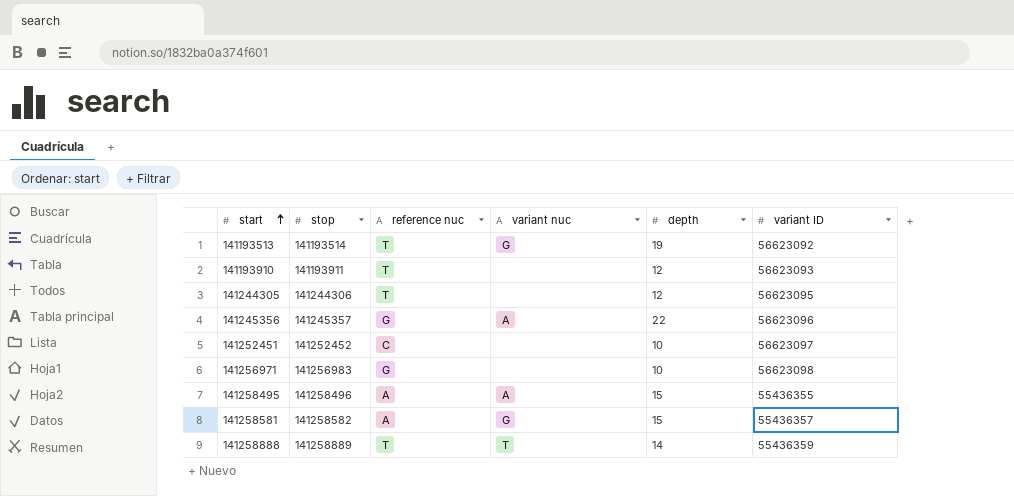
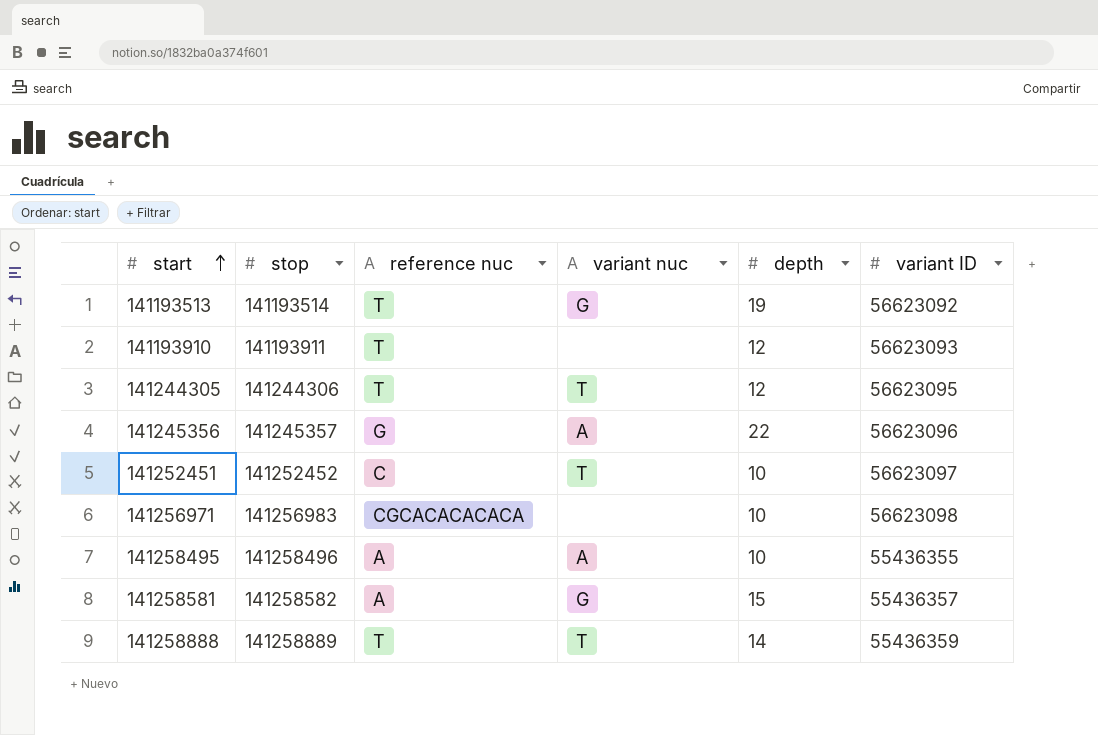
141244305 | variant nuc: none -> T
141252451 | variant nuc: none -> T
141256971 | reference nuc: G -> CGCACACACACA
141258495 | depth: 15 -> 10

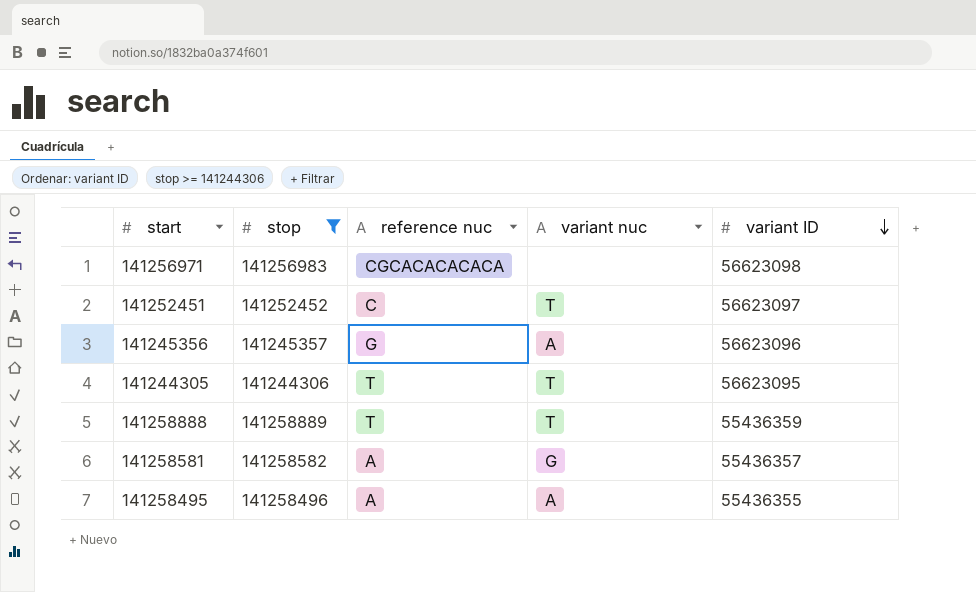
filter: none -> stop >= 141244306
row order: start ascending -> variant ID descending
column depth | position: 5 -> none

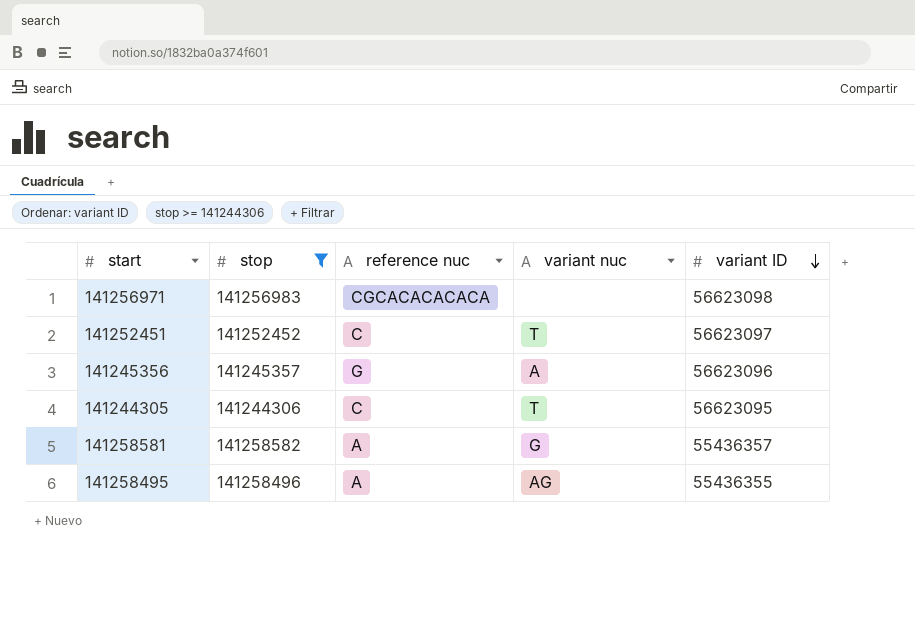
row 141258888: 141258889 | T | T | 55436359 -> none
141244305 | reference nuc: T -> C
141258495 | variant nuc: A -> AG

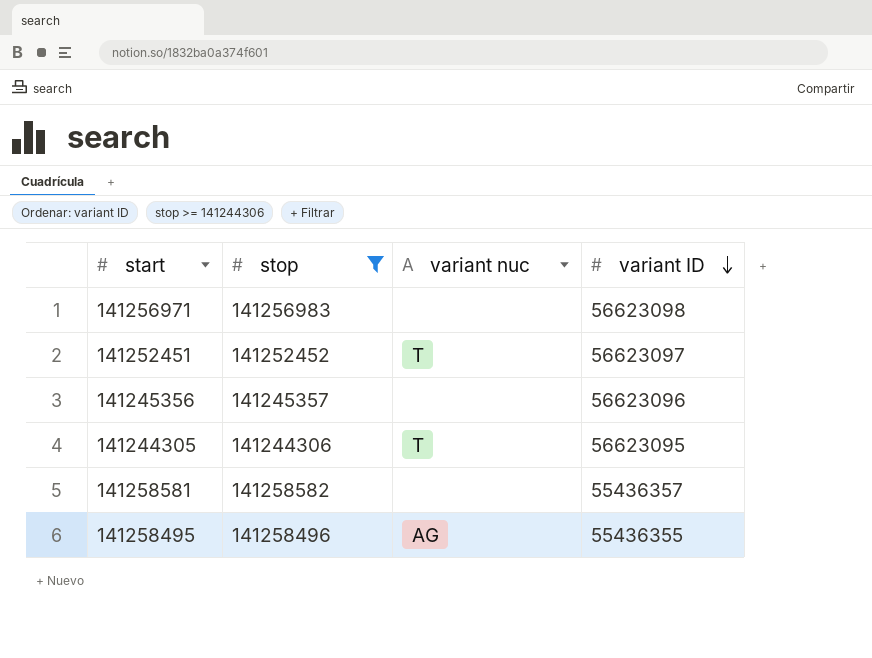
column reference nuc | position: 3 -> none
141245356 | variant nuc: A -> none
141258581 | variant nuc: G -> none

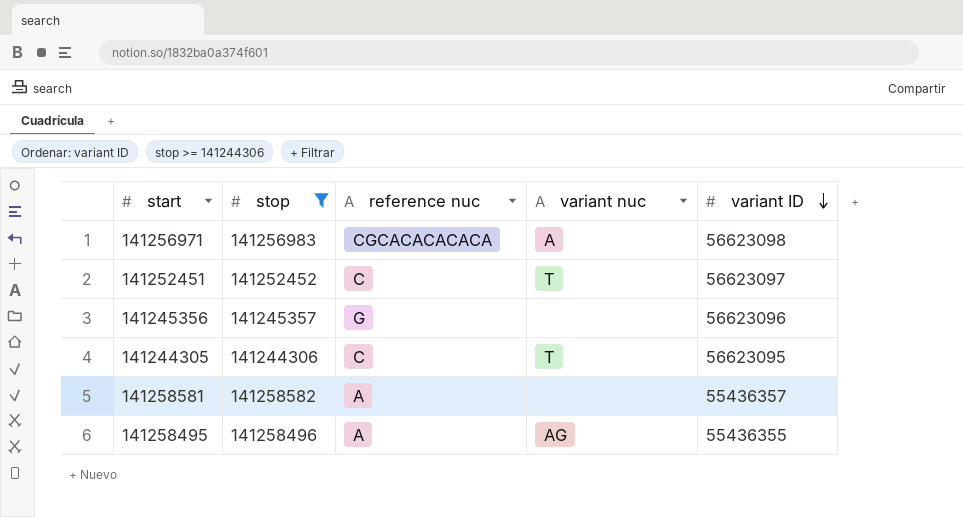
column reference nuc | position: none -> 3
141256971 | variant nuc: none -> A

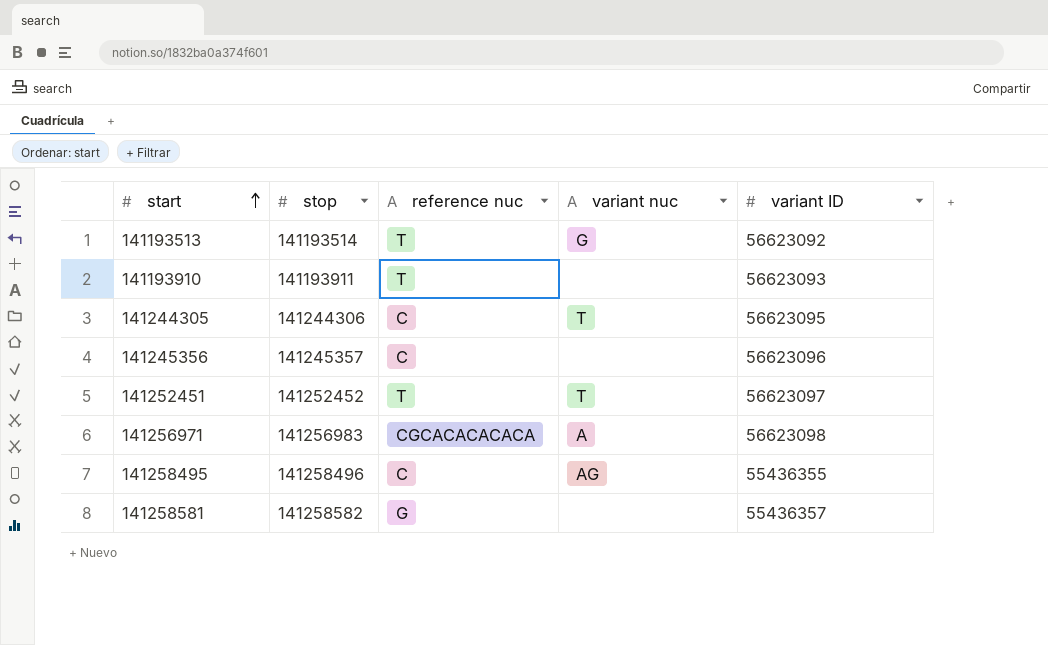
filter: stop >= 141244306 -> none
row order: variant ID descending -> start ascending
141245356 | reference nuc: G -> C
141252451 | reference nuc: C -> T
141258495 | reference nuc: A -> C
141258581 | reference nuc: A -> G

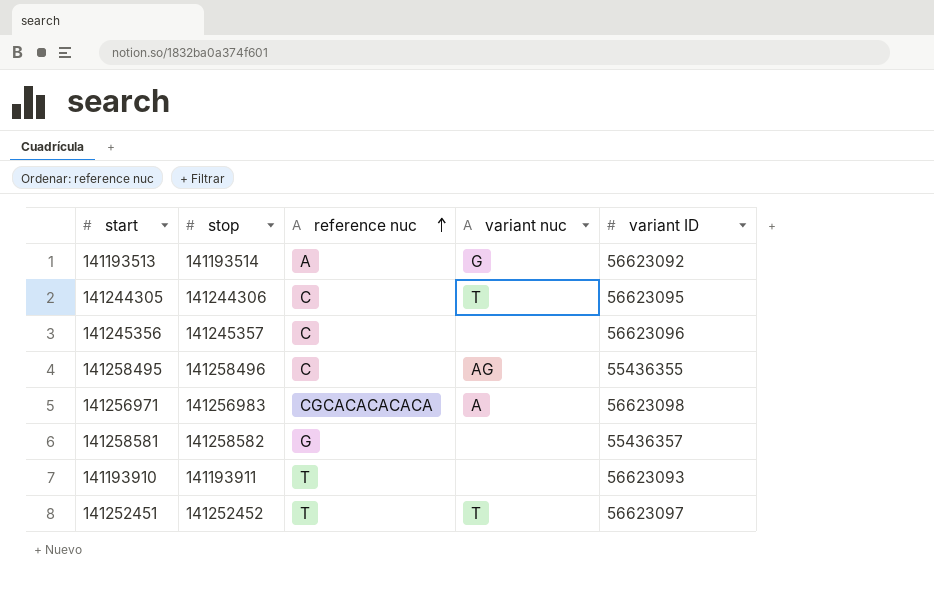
row order: start ascending -> reference nuc ascending
141193513 | reference nuc: T -> A

